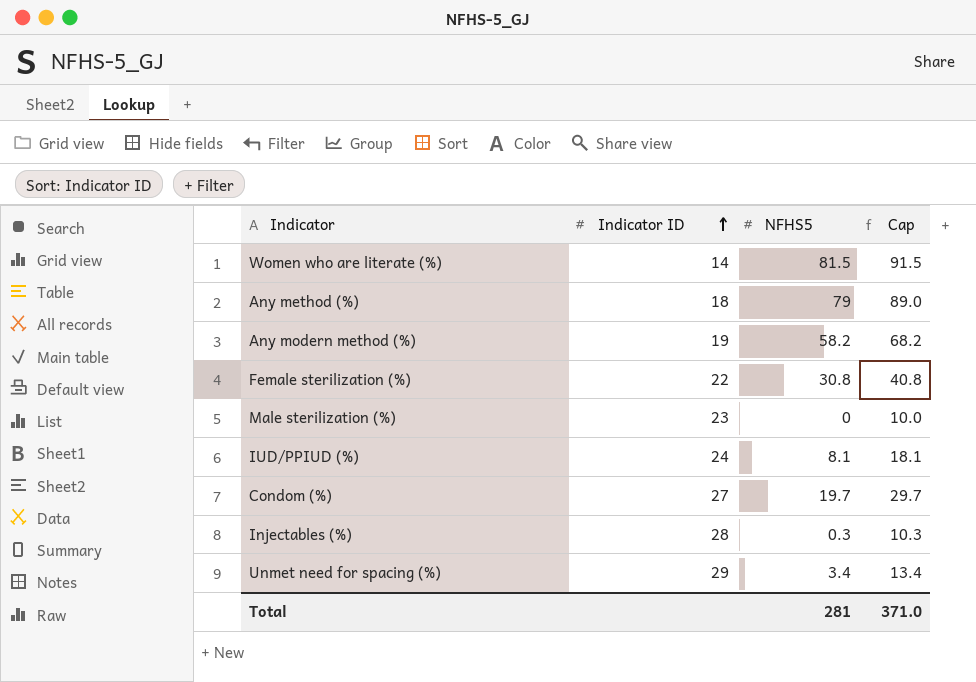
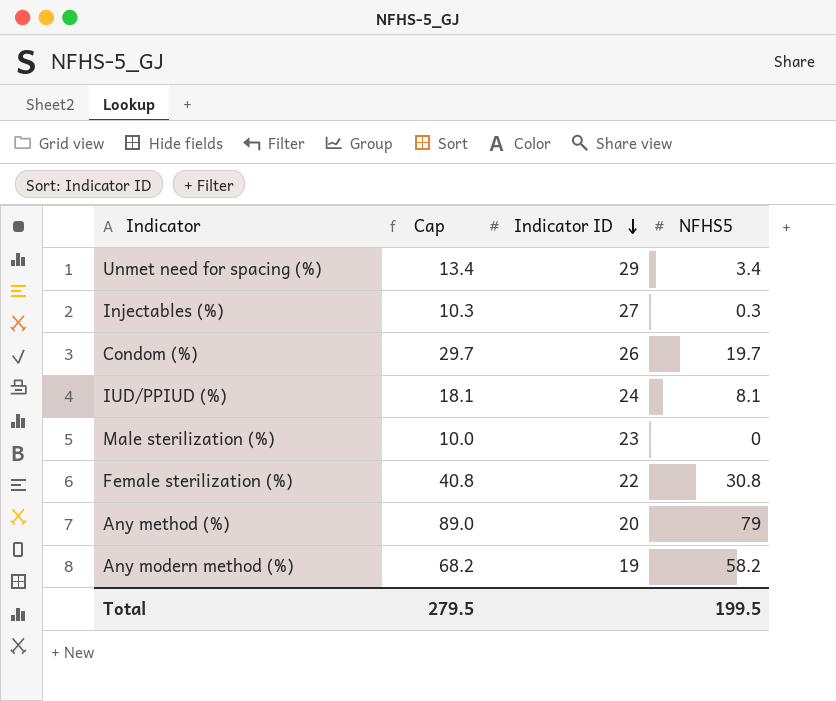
row order: Indicator ID ascending -> Indicator ID descending
column Cap | position: 4 -> 2
row Women who are literate (%): 14 | 81.5 | 91.5 -> none
Injectables (%) | Indicator ID: 28 -> 27
Condom (%) | Indicator ID: 27 -> 26
Any method (%) | Indicator ID: 18 -> 20
Total | Cap: 371.0 -> 279.5
Total | NFHS5: 281 -> 199.5

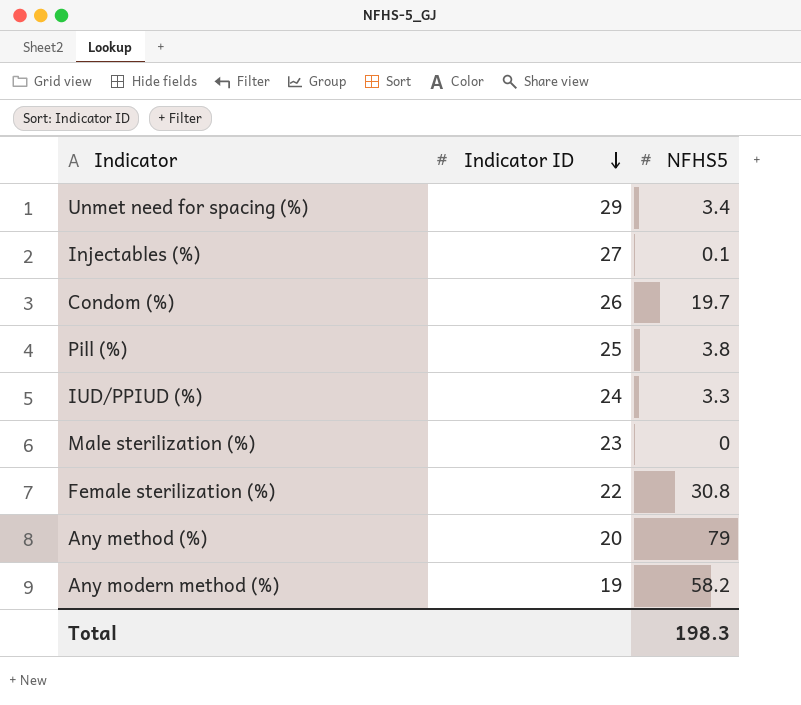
column Cap | formula: [NFHS5] + 10 -> none
Injectables (%) | NFHS5: 0.3 -> 0.1
row Pill (%): none -> 25 | 3.8
IUD/PPIUD (%) | NFHS5: 8.1 -> 3.3
Total | NFHS5: 199.5 -> 198.3

